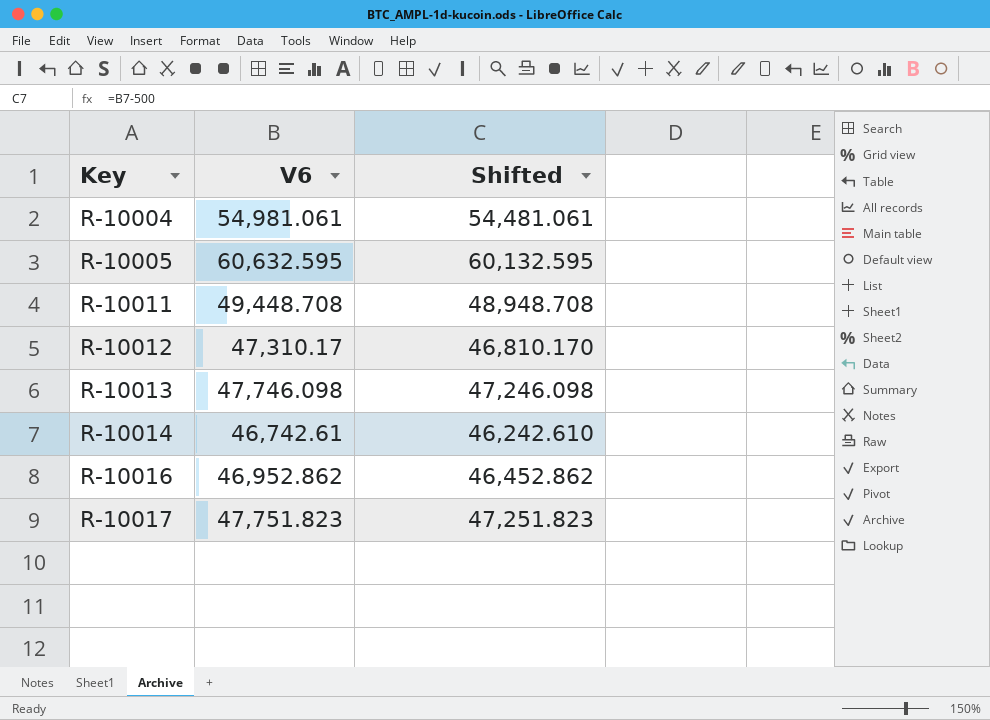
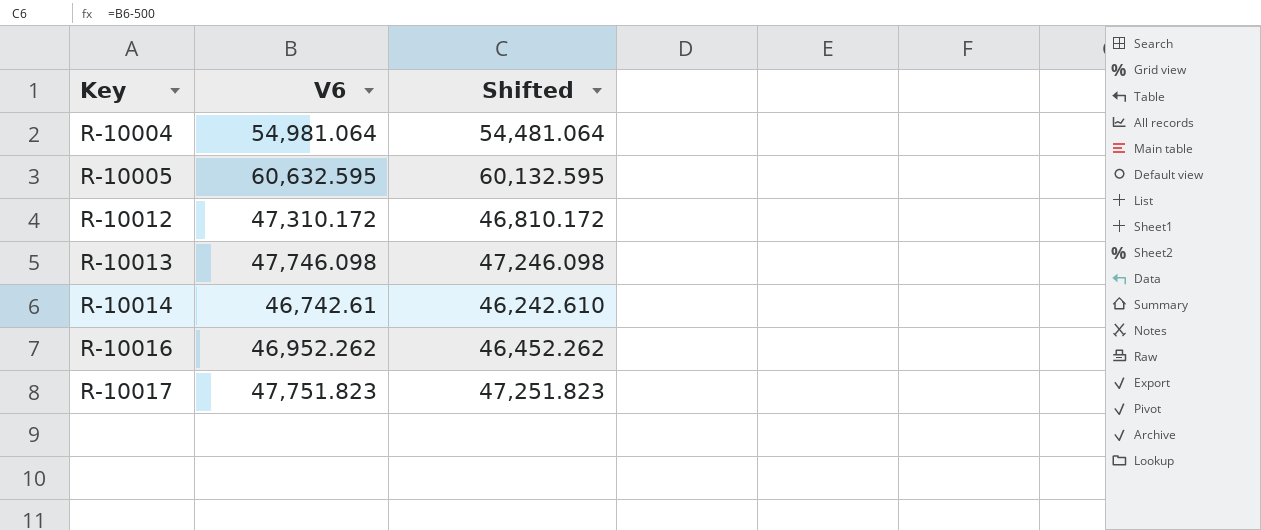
row R-10011: 49,448.708 | 48,948.708 -> none
R-10004 | V6: 54,981.061 -> 54,981.064
R-10004 | Shifted: 54,481.061 -> 54,481.064
R-10012 | V6: 47,310.17 -> 47,310.172
R-10012 | Shifted: 46,810.170 -> 46,810.172
R-10016 | V6: 46,952.862 -> 46,952.262
R-10016 | Shifted: 46,452.862 -> 46,452.262

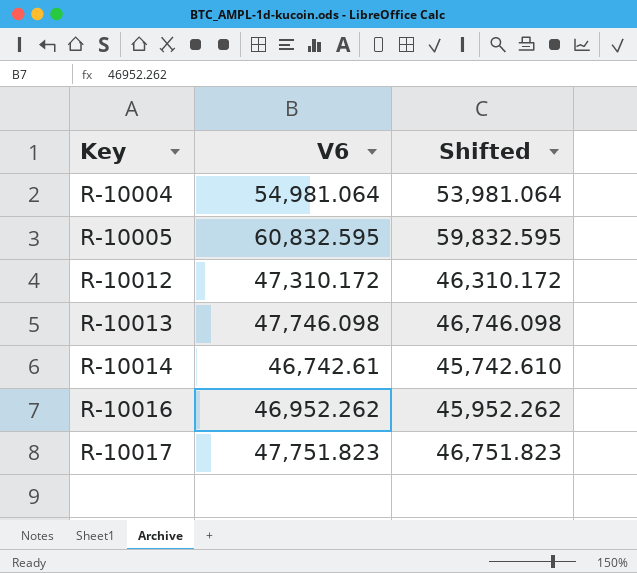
column Shifted | formula: [V6] - 500 -> [V6] - 1000
R-10005 | V6: 60,632.595 -> 60,832.595

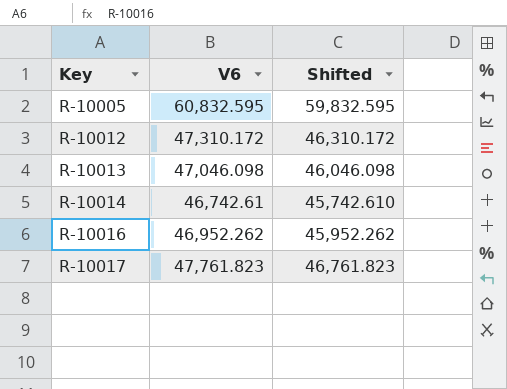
row R-10004: 54,981.064 | 53,981.064 -> none
R-10013 | V6: 47,746.098 -> 47,046.098
R-10013 | Shifted: 46,746.098 -> 46,046.098
R-10017 | V6: 47,751.823 -> 47,761.823
R-10017 | Shifted: 46,751.823 -> 46,761.823

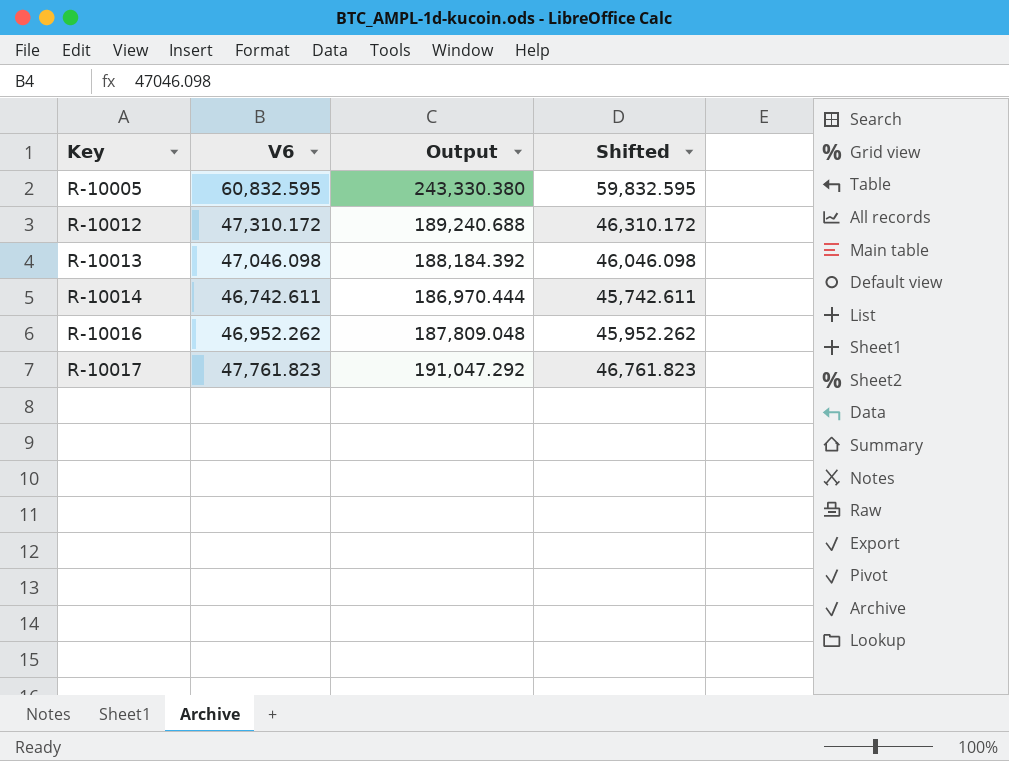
column Output | formula: none -> [V6] * 4
R-10014 | V6: 46,742.61 -> 46,742.611
R-10014 | Shifted: 45,742.610 -> 45,742.611

